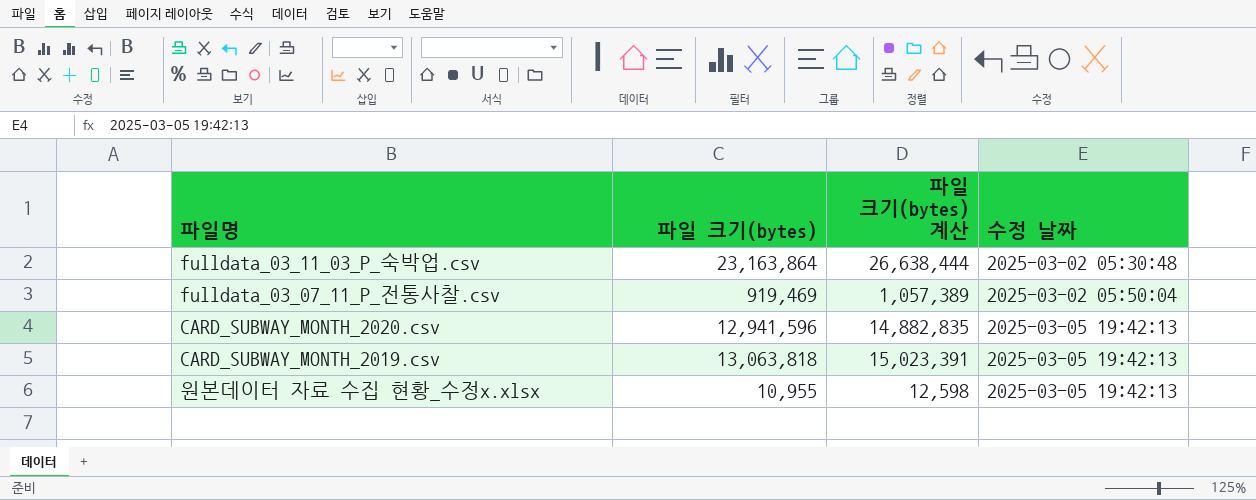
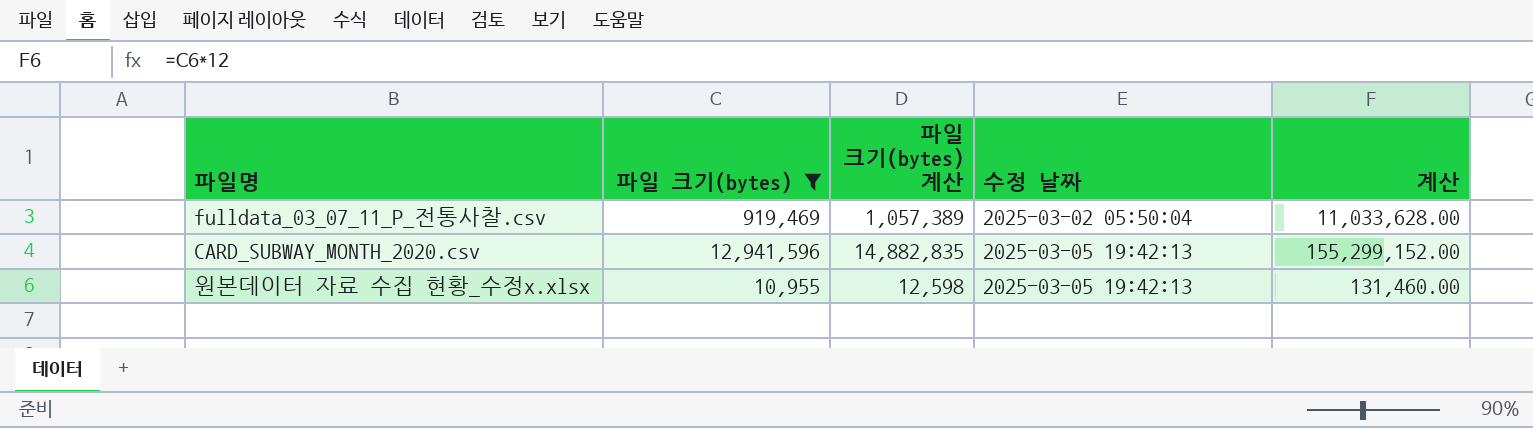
filter: none -> 파일 크기(bytes) <= 12,941,596
column 계산 | formula: none -> [파일 크기(bytes)] * 12

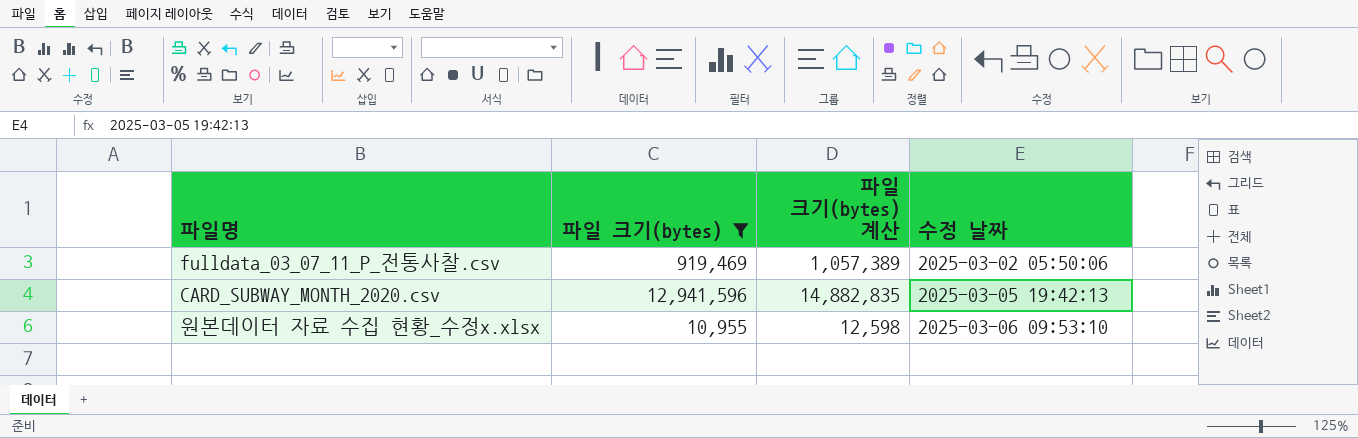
column 계산 | formula: [파일 크기(bytes)] * 12 -> none
fulldata_03_07_11_P_전통사찰.csv | 수정 날짜: 2025-03-02 05:50:04 -> 2025-03-02 05:50:06
원본데이터 자료 수집 현황_수정x.xlsx | 수정 날짜: 2025-03-05 19:42:13 -> 2025-03-06 09:53:10

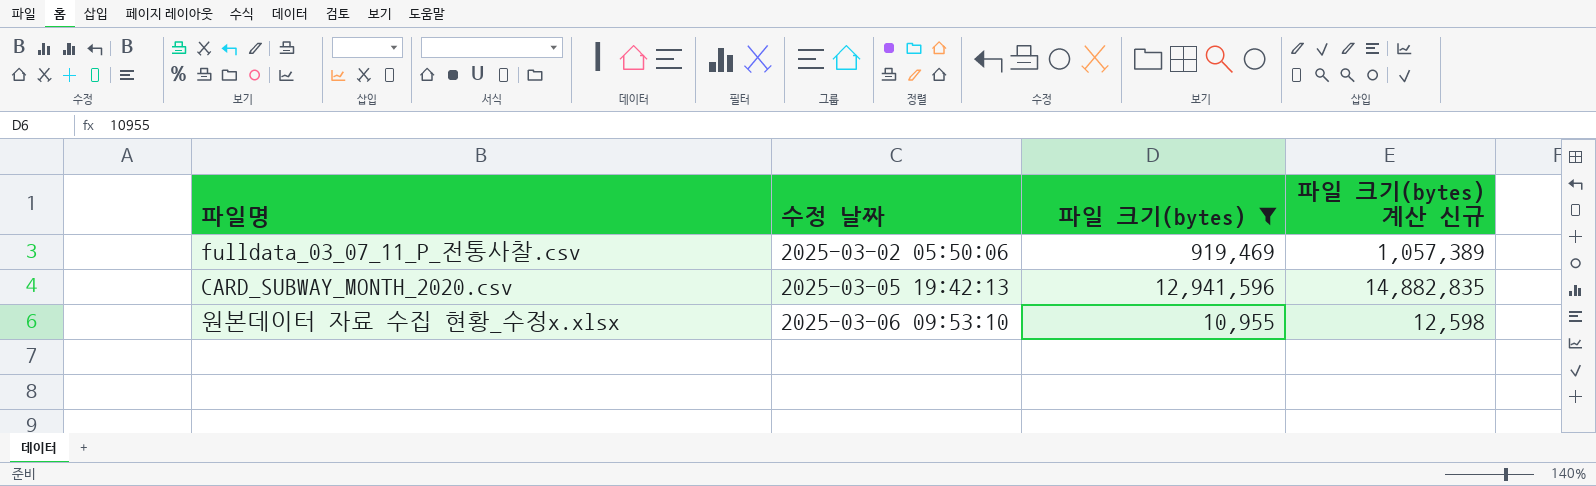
column 수정 날짜 | position: 4 -> 2
column name: 파일 크기(bytes) 계산 -> 파일 크기(bytes) 계산 신규

